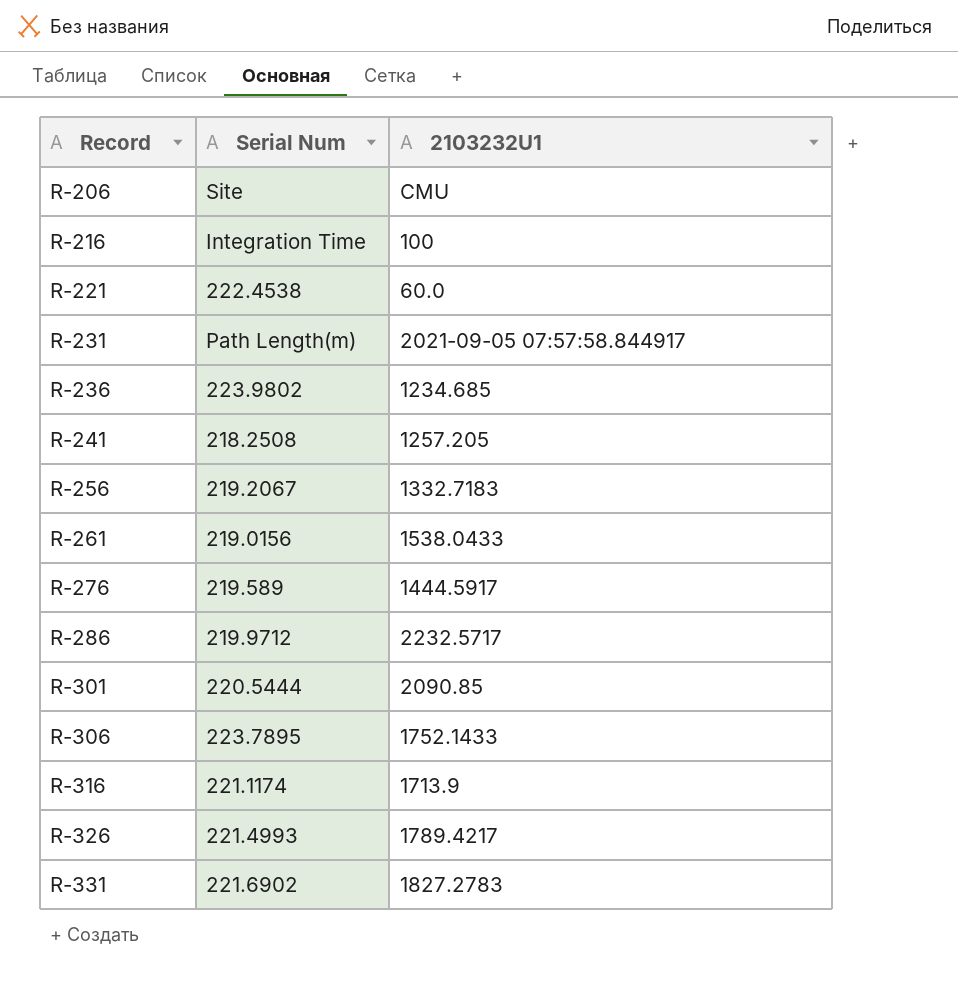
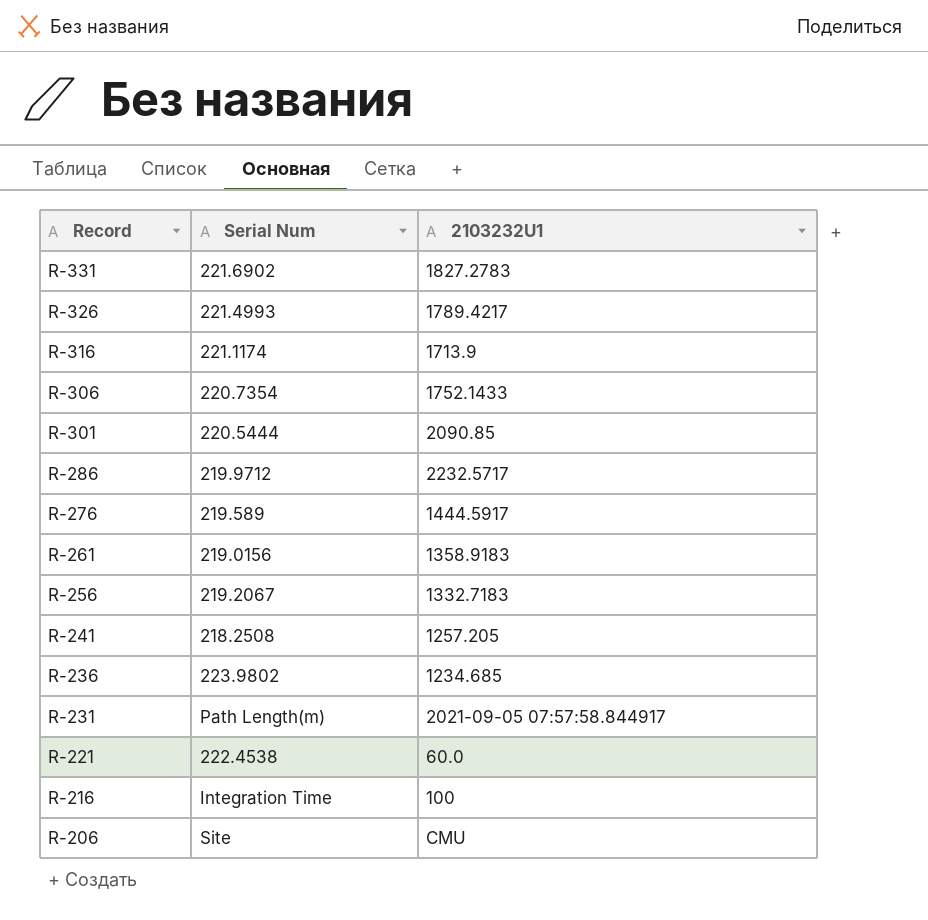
row order: Record ascending -> Record descending
R-306 | Serial Num: 223.7895 -> 220.7354
R-261 | 2103232U1: 1538.0433 -> 1358.9183

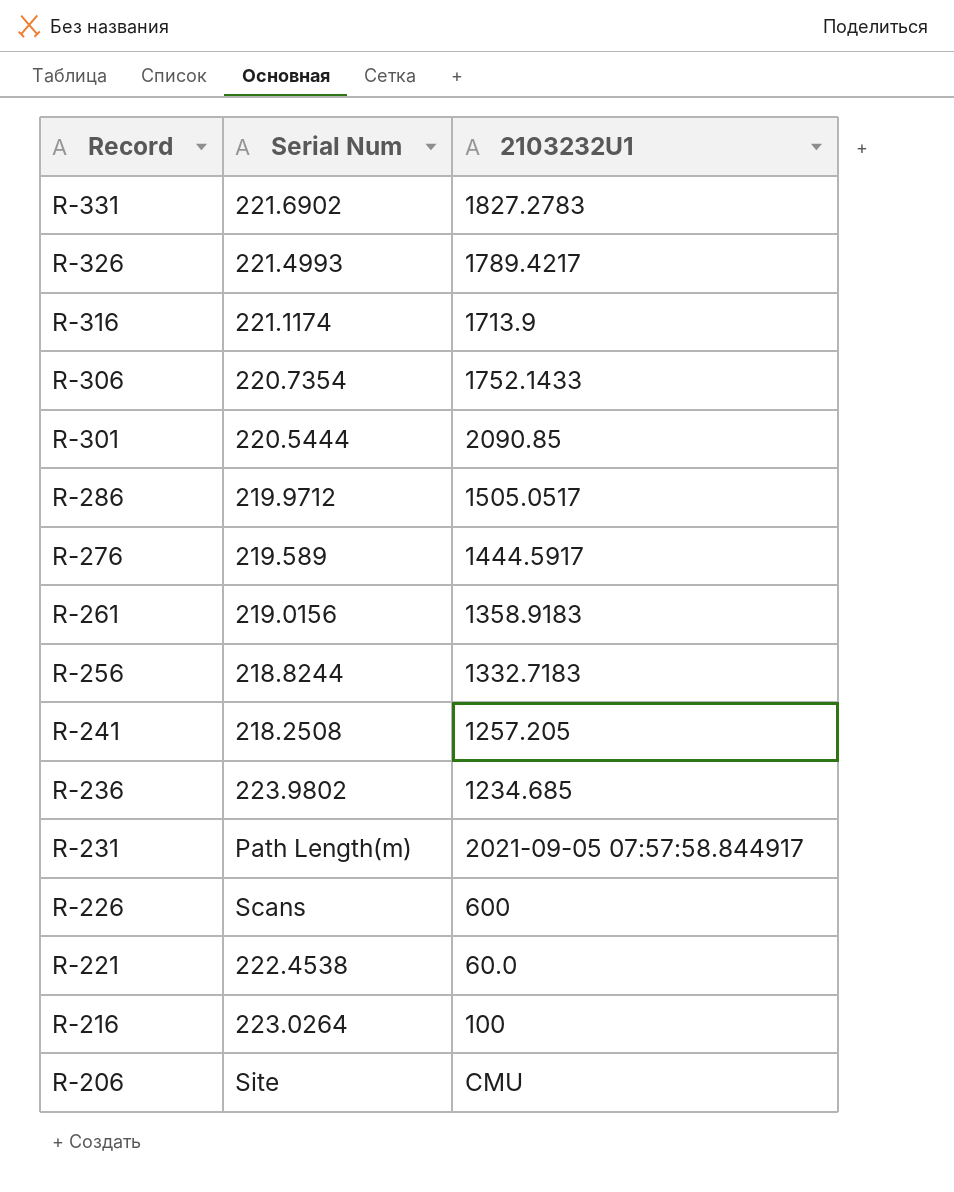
R-286 | 2103232U1: 2232.5717 -> 1505.0517
R-256 | Serial Num: 219.2067 -> 218.8244
row R-226: none -> Scans | 600
R-216 | Serial Num: Integration Time -> 223.0264

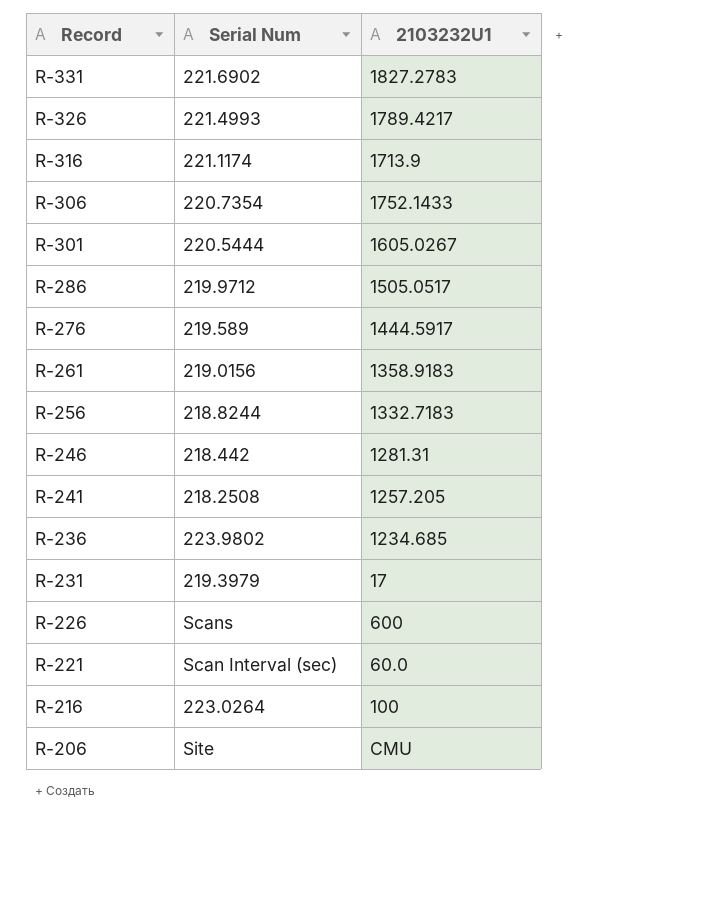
R-301 | 2103232U1: 2090.85 -> 1605.0267
row R-246: none -> 218.442 | 1281.31
R-231 | Serial Num: Path Length(m) -> 219.3979
R-231 | 2103232U1: 2021-09-05 07:57:58.844917 -> 17
R-221 | Serial Num: 222.4538 -> Scan Interval (sec)

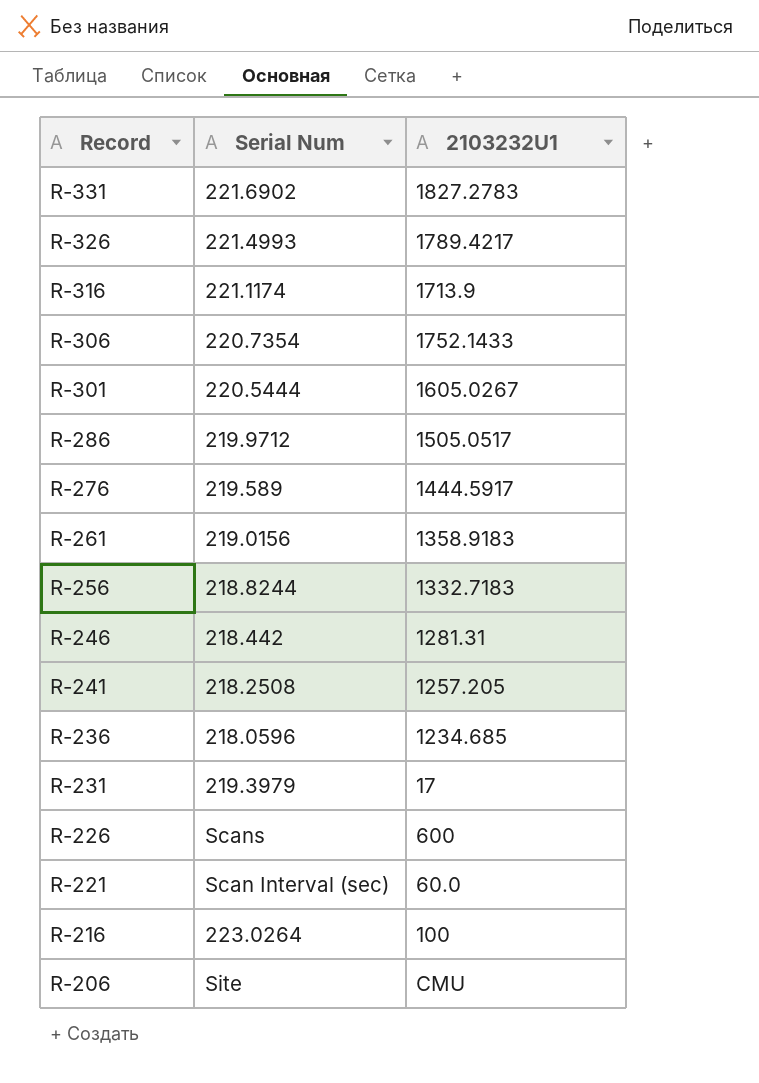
R-236 | Serial Num: 223.9802 -> 218.0596

